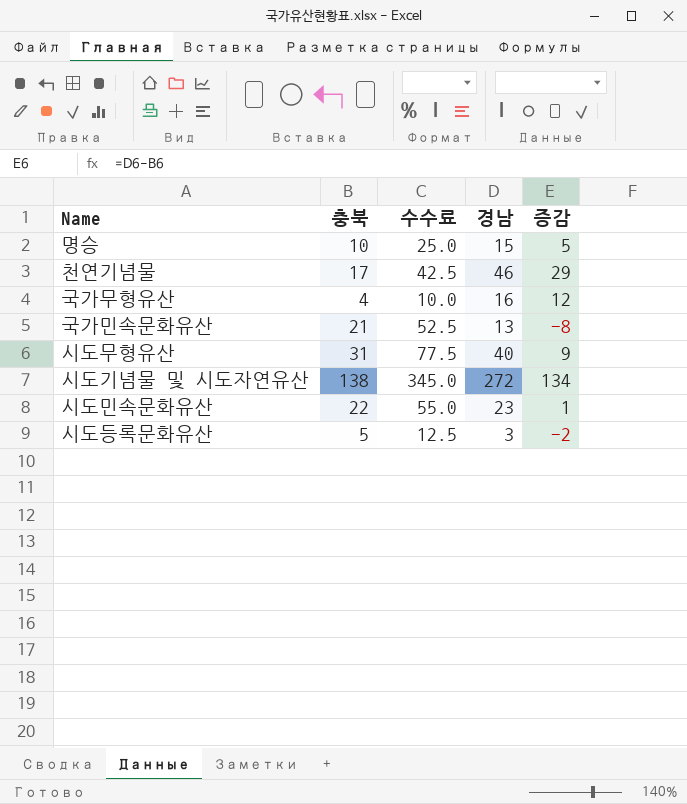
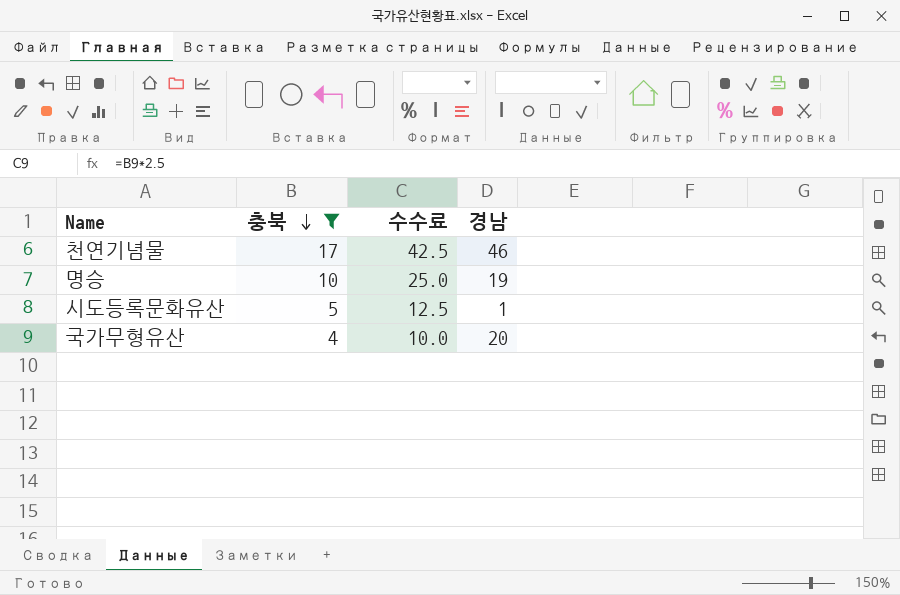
filter: none -> 충북 <= 17
row order: none -> 충북 descending
column 증감 | formula: [경남] - [충북] -> none
명승 | 경남: 15 -> 19
시도등록문화유산 | 경남: 3 -> 1
국가무형유산 | 경남: 16 -> 20

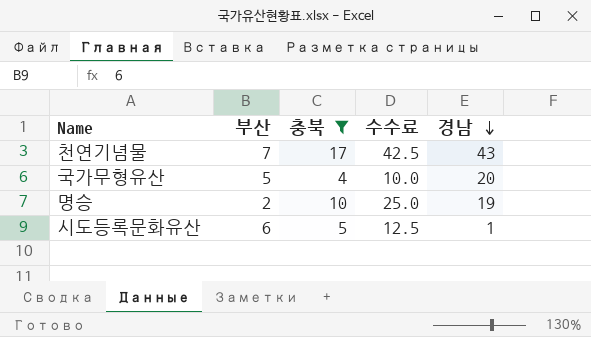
row order: 충북 descending -> 경남 descending
column 부산 | position: none -> 2
천연기념물 | 경남: 46 -> 43

